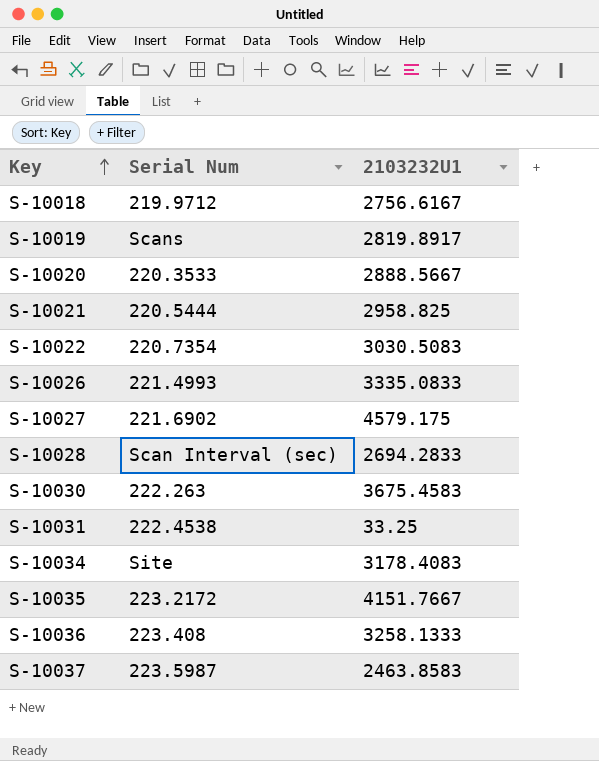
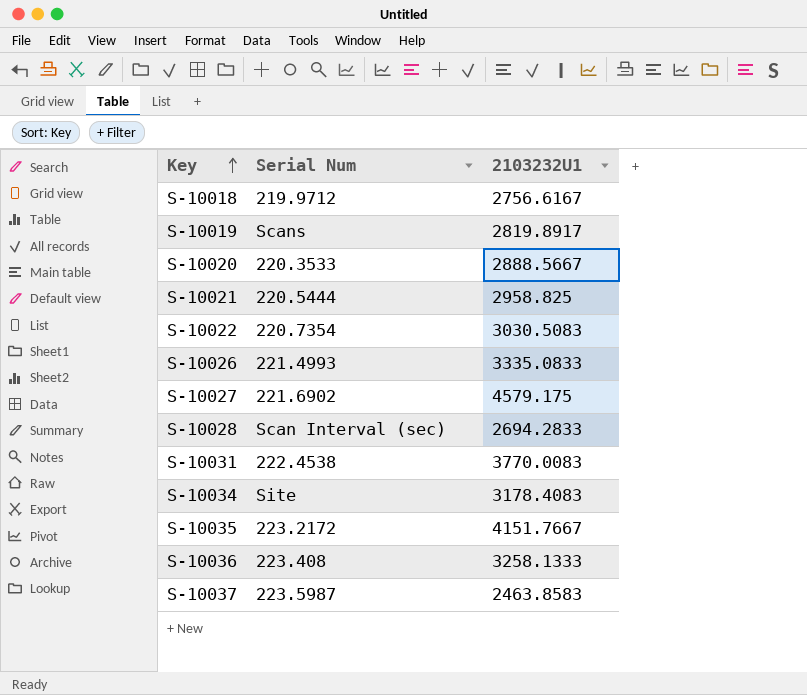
row S-10030: 222.263 | 3675.4583 -> none
S-10031 | 2103232U1: 33.25 -> 3770.0083

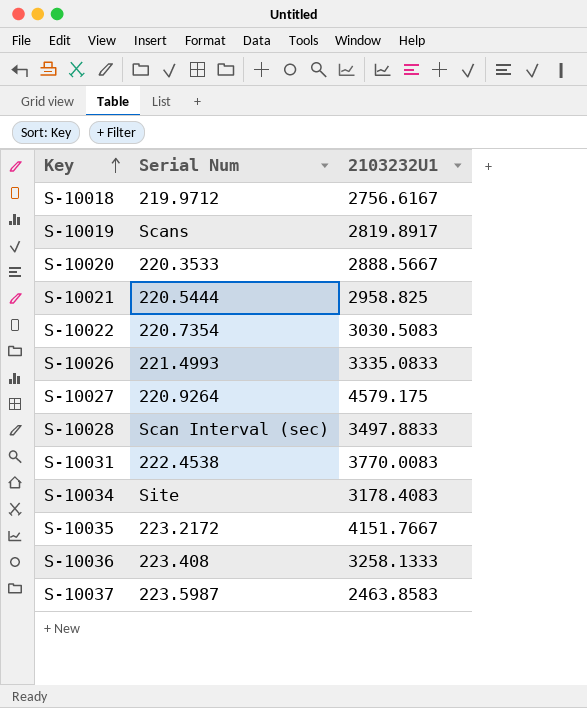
S-10027 | Serial Num: 221.6902 -> 220.9264
S-10028 | 2103232U1: 2694.2833 -> 3497.8833

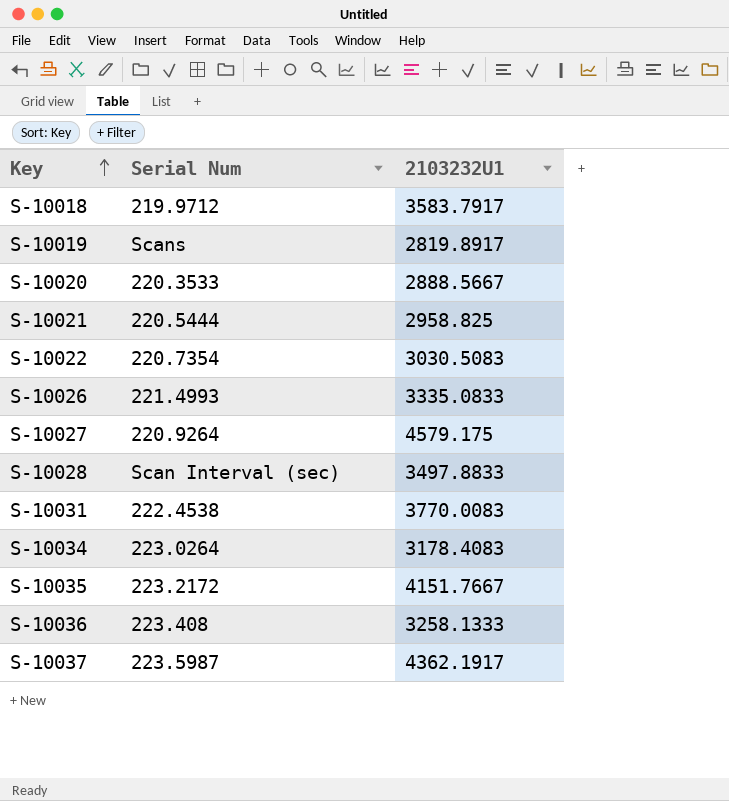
S-10018 | 2103232U1: 2756.6167 -> 3583.7917
S-10034 | Serial Num: Site -> 223.0264
S-10037 | 2103232U1: 2463.8583 -> 4362.1917

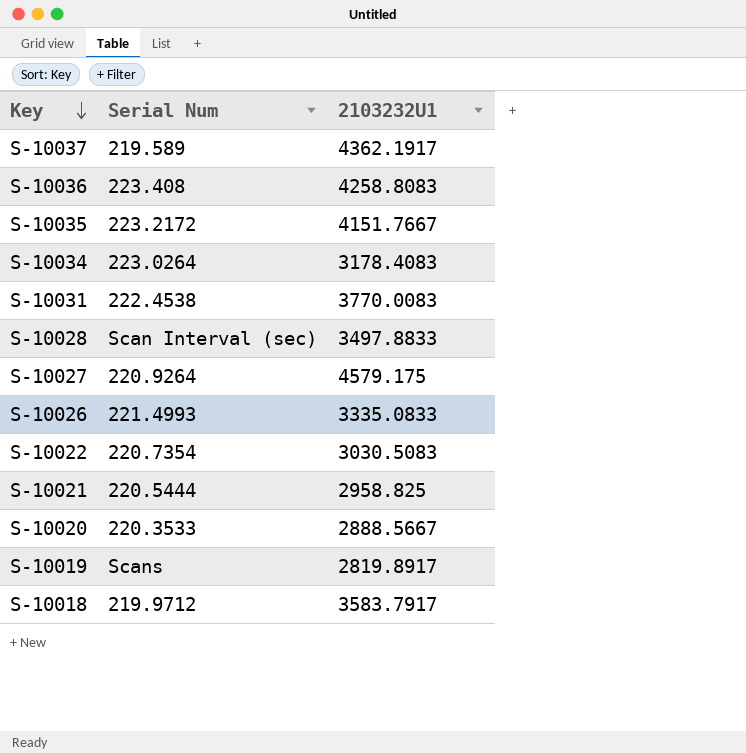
row order: Key ascending -> Key descending
S-10037 | Serial Num: 223.5987 -> 219.589
S-10036 | 2103232U1: 3258.1333 -> 4258.8083

